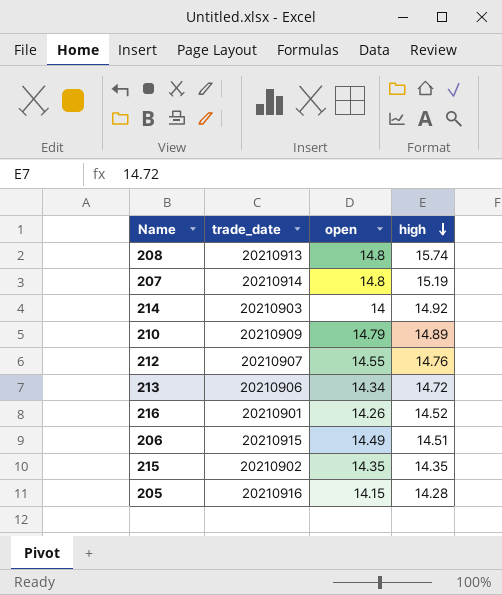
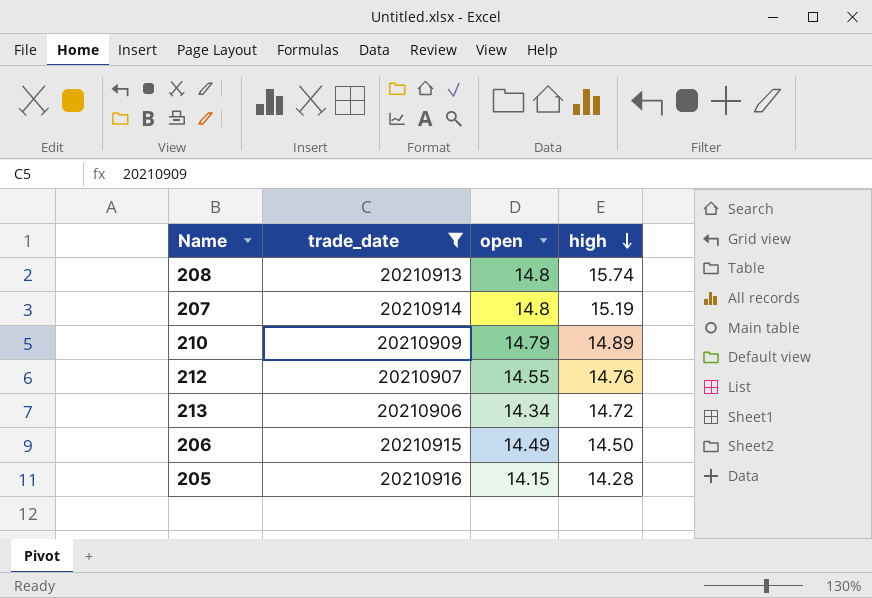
filter: none -> trade_date >= 20210906
206 | high: 14.51 -> 14.50

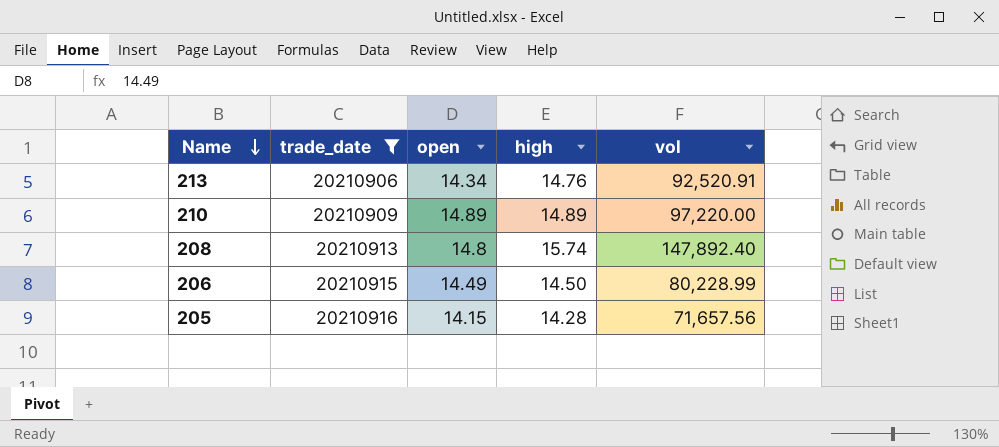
row order: high descending -> Name descending
column vol | position: none -> 5
row 207: 20210914 | 14.8 | 15.19 -> none
row 212: 20210907 | 14.55 | 14.76 -> none
213 | high: 14.72 -> 14.76
210 | open: 14.79 -> 14.89

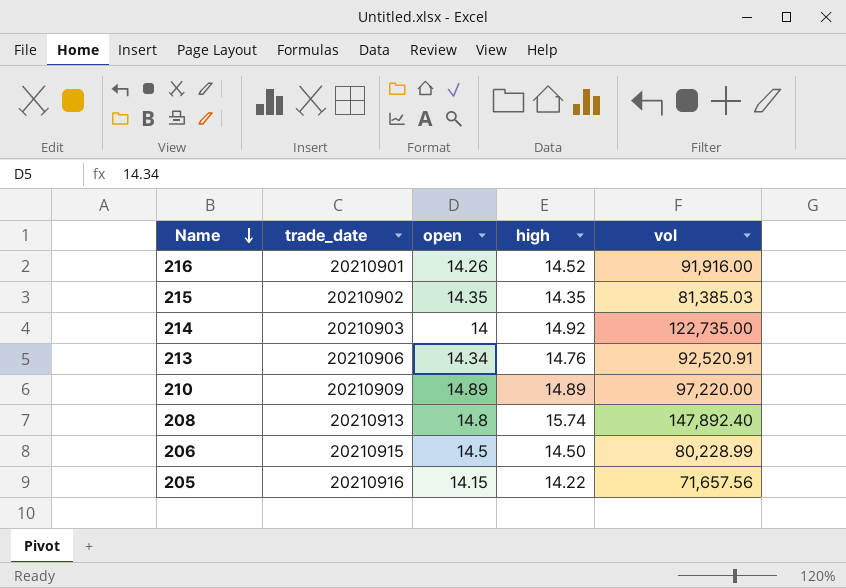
filter: trade_date >= 20210906 -> none
206 | open: 14.49 -> 14.5
205 | high: 14.28 -> 14.22

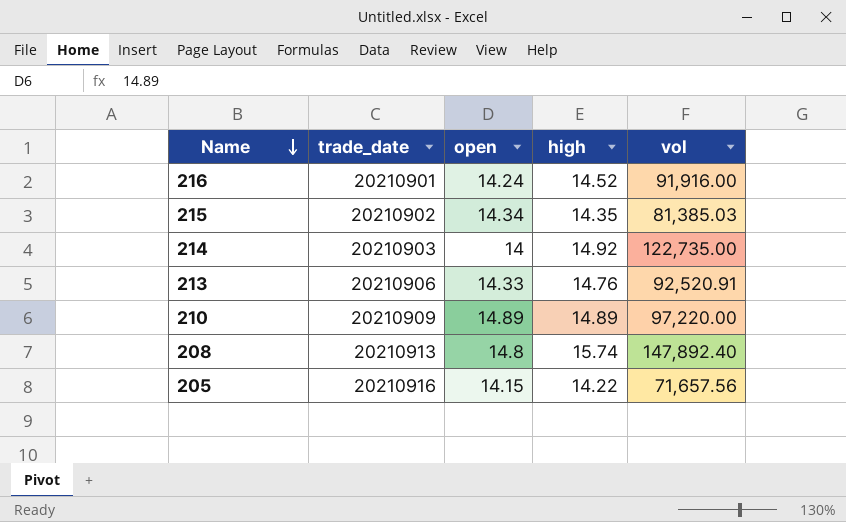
row 206: 20210915 | 14.5 | 14.50 | 80,228.99 -> none
216 | open: 14.26 -> 14.24
215 | open: 14.35 -> 14.34
213 | open: 14.34 -> 14.33

